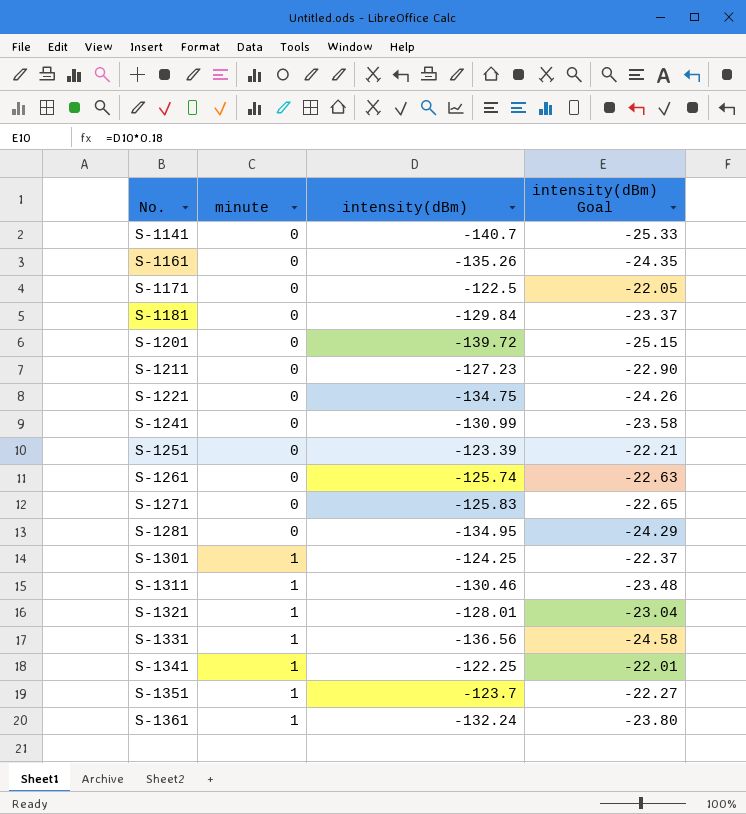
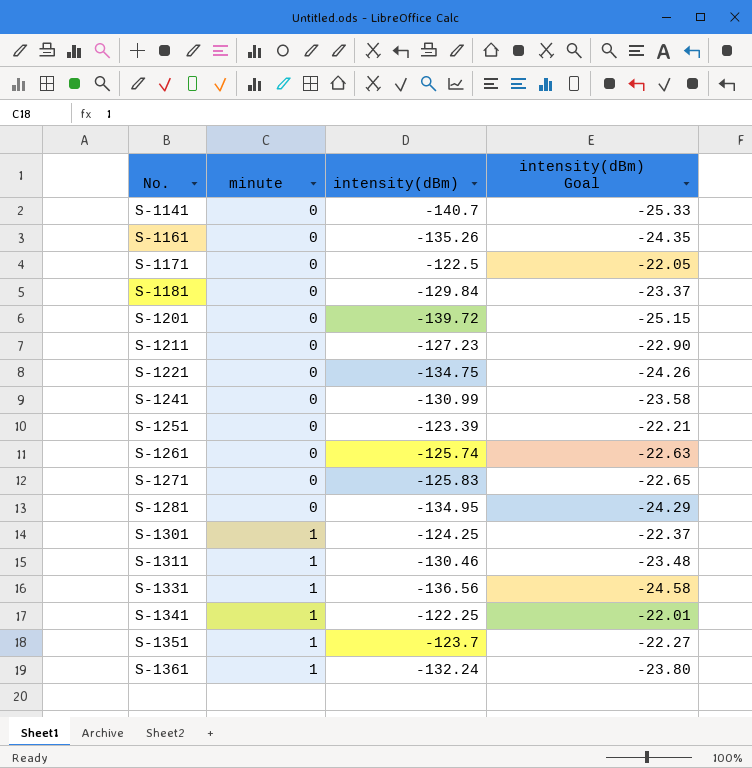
row S-1321: 1 | -128.01 | -23.04 -> none

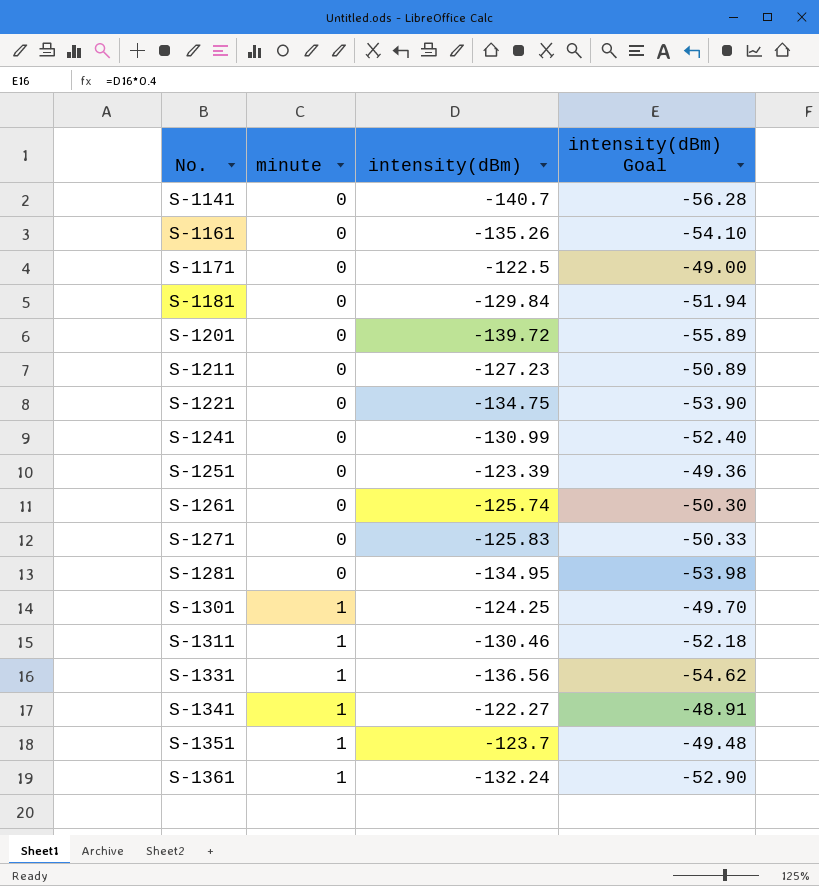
column intensity(dBm) Goal | formula: [intensity(dBm)] * 0.18 -> [intensity(dBm)] * 0.4
S-1341 | intensity(dBm): -122.25 -> -122.27

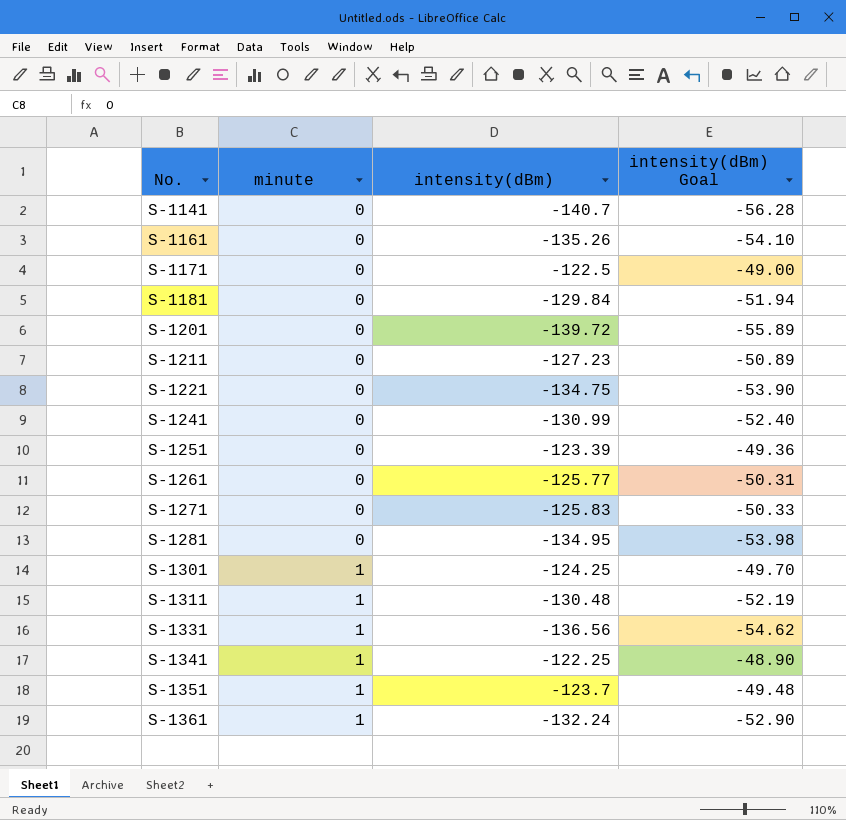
S-1261 | intensity(dBm): -125.74 -> -125.77
S-1261 | intensity(dBm) Goal: -50.30 -> -50.31
S-1311 | intensity(dBm): -130.46 -> -130.48
S-1311 | intensity(dBm) Goal: -52.18 -> -52.19
S-1341 | intensity(dBm): -122.27 -> -122.25
S-1341 | intensity(dBm) Goal: -48.91 -> -48.90

